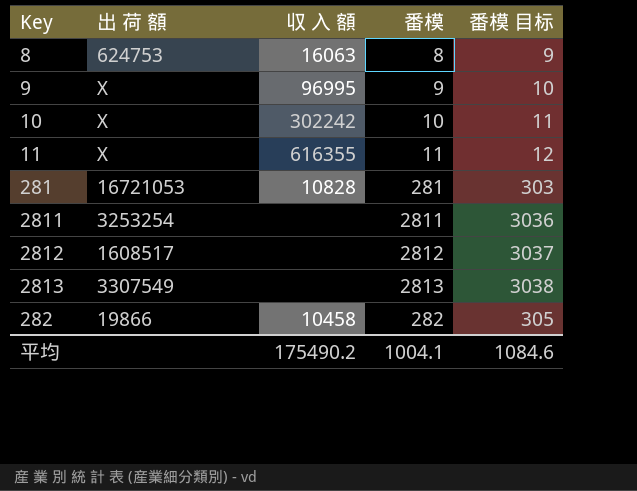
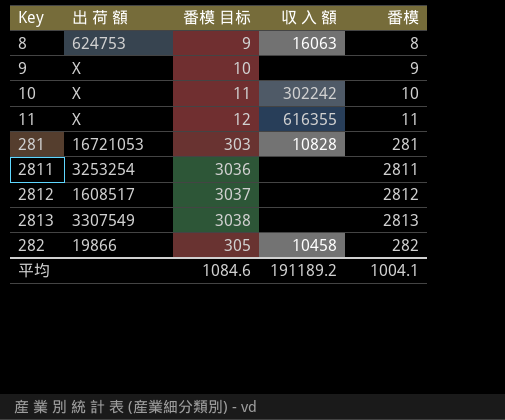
column 番模 目标 | position: 5 -> 3
9 | 収 入 額: 96995 -> none
平均 | 収 入 額: 175490.2 -> 191189.2

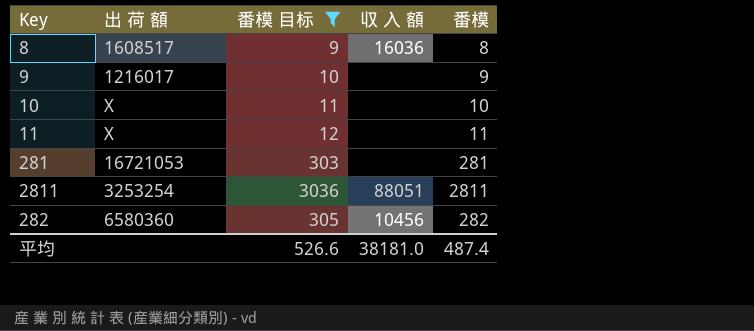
filter: none -> 番模 目标 <= 3036
8 | 出 荷 額: 624753 -> 1608517
8 | 収 入 額: 16063 -> 16036
9 | 出 荷 額: X -> 1216017
10 | 収 入 額: 302242 -> none
11 | 収 入 額: 616355 -> none
281 | 収 入 額: 10828 -> none
2811 | 収 入 額: none -> 88051
282 | 出 荷 額: 19866 -> 6580360
282 | 収 入 額: 10458 -> 10456
平均 | 番模 目标: 1084.6 -> 526.6
平均 | 収 入 額: 191189.2 -> 38181.0
平均 | 番模: 1004.1 -> 487.4

